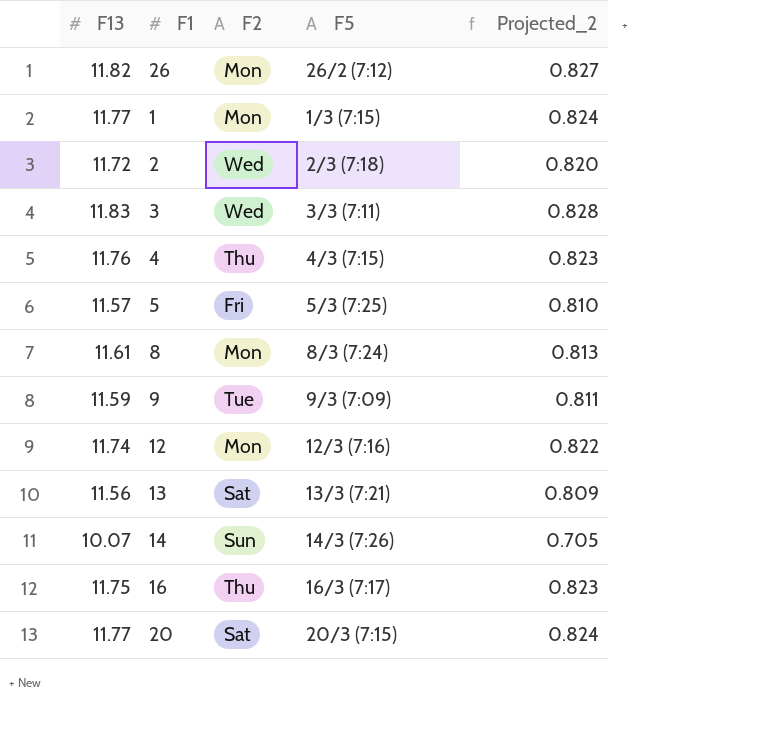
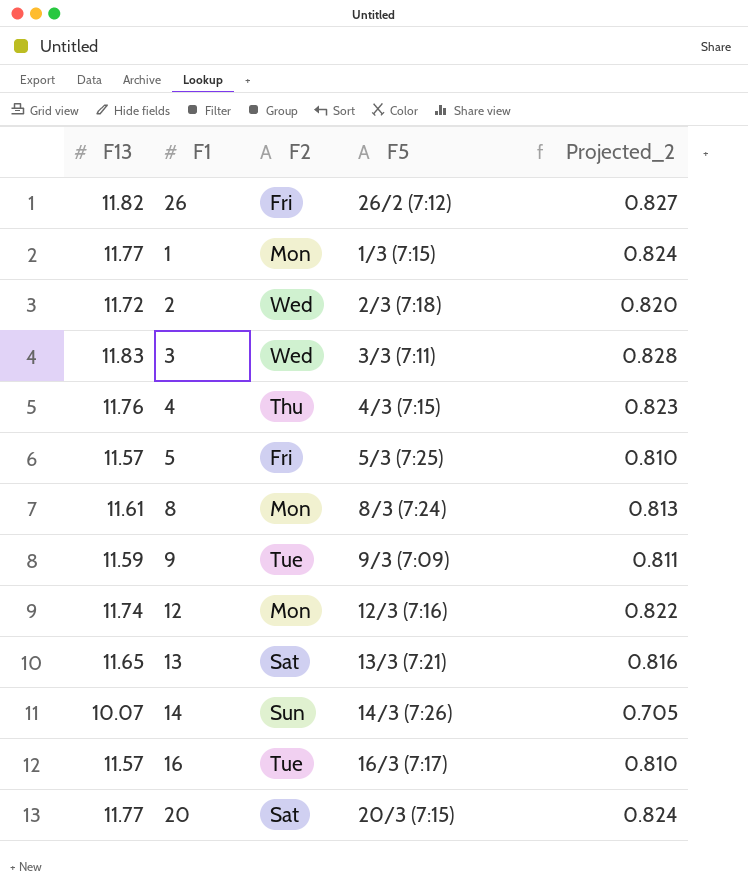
26 | F2: Mon -> Fri
13 | F13: 11.56 -> 11.65
13 | Projected_2: 0.809 -> 0.816
16 | F13: 11.75 -> 11.57
16 | F2: Thu -> Tue
16 | Projected_2: 0.823 -> 0.810

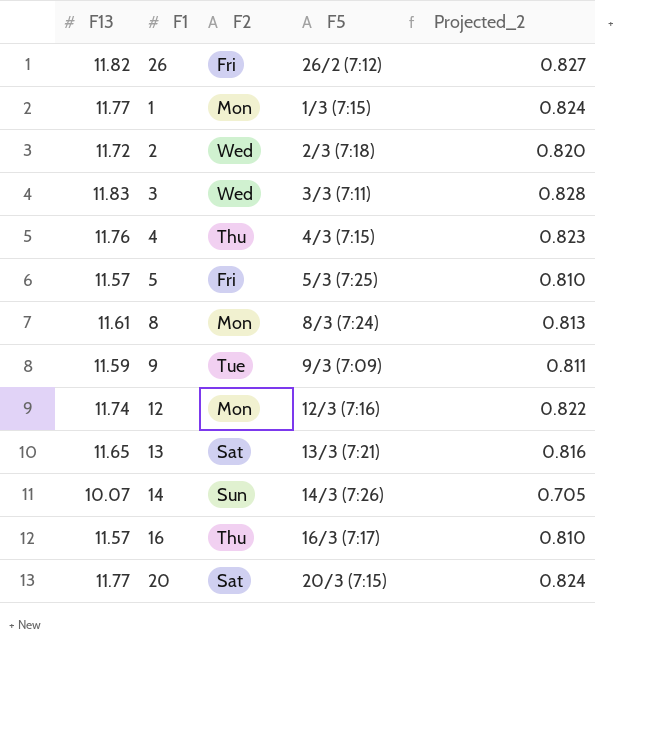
16 | F2: Tue -> Thu

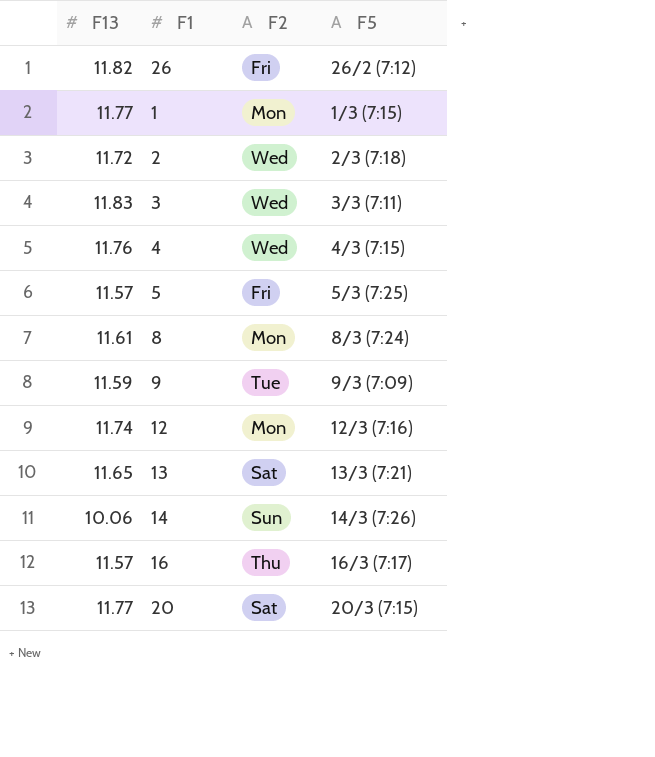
column Projected_2 | formula: [F13] * 0.07 -> none
4 | F2: Thu -> Wed
14 | F13: 10.07 -> 10.06

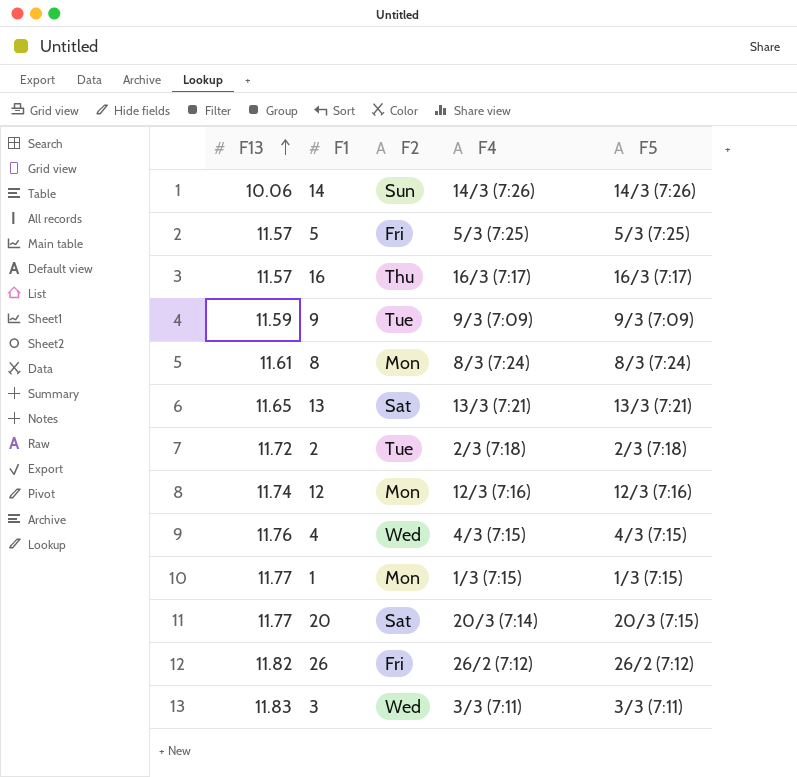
row order: none -> F13 ascending
column F4 | position: none -> 4
2 | F2: Wed -> Tue

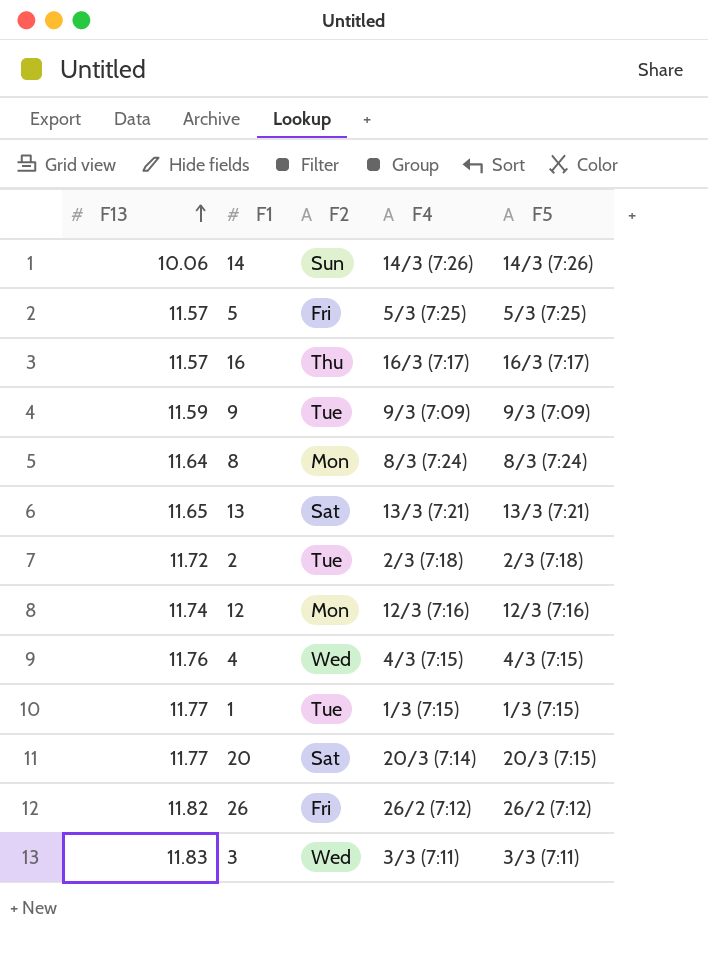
8 | F13: 11.61 -> 11.64
1 | F2: Mon -> Tue

